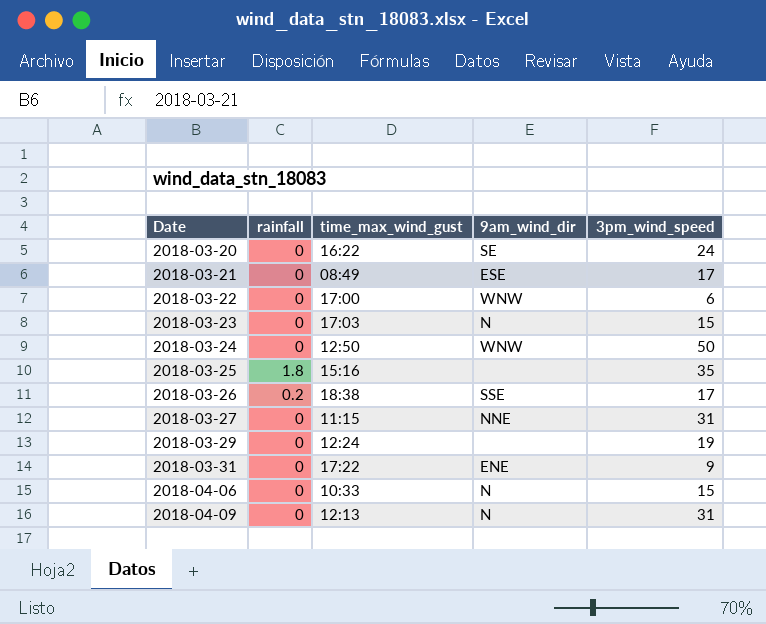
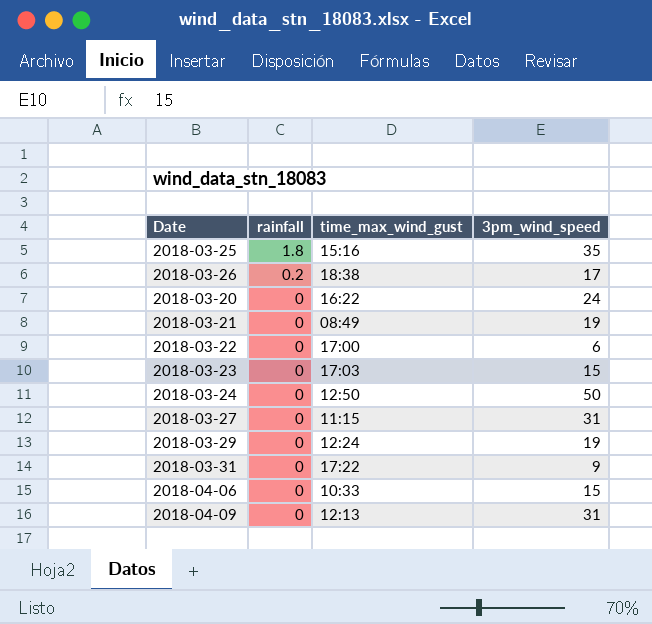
row order: Date ascending -> rainfall descending
column 9am_wind_dir | position: 4 -> none
2018-03-21 | 3pm_wind_speed: 17 -> 19

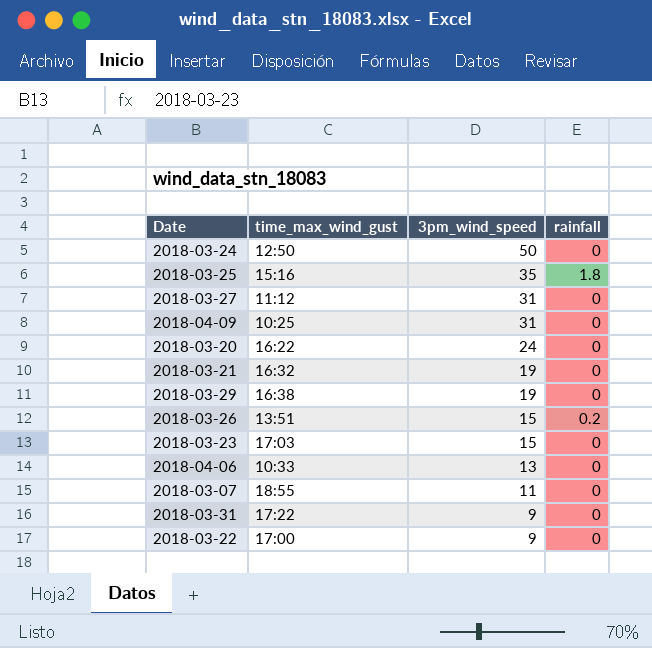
row order: rainfall descending -> 3pm_wind_speed descending
column rainfall | position: 2 -> 4
2018-03-27 | time_max_wind_gust: 11:15 -> 11:12
2018-04-09 | time_max_wind_gust: 12:13 -> 10:25
2018-03-21 | time_max_wind_gust: 08:49 -> 16:32
2018-03-29 | time_max_wind_gust: 12:24 -> 16:38
2018-03-26 | time_max_wind_gust: 18:38 -> 13:51
2018-03-26 | 3pm_wind_speed: 17 -> 15
2018-04-06 | 3pm_wind_speed: 15 -> 13
row 2018-03-07: none -> 18:55 | 11 | 0
2018-03-22 | 3pm_wind_speed: 6 -> 9

